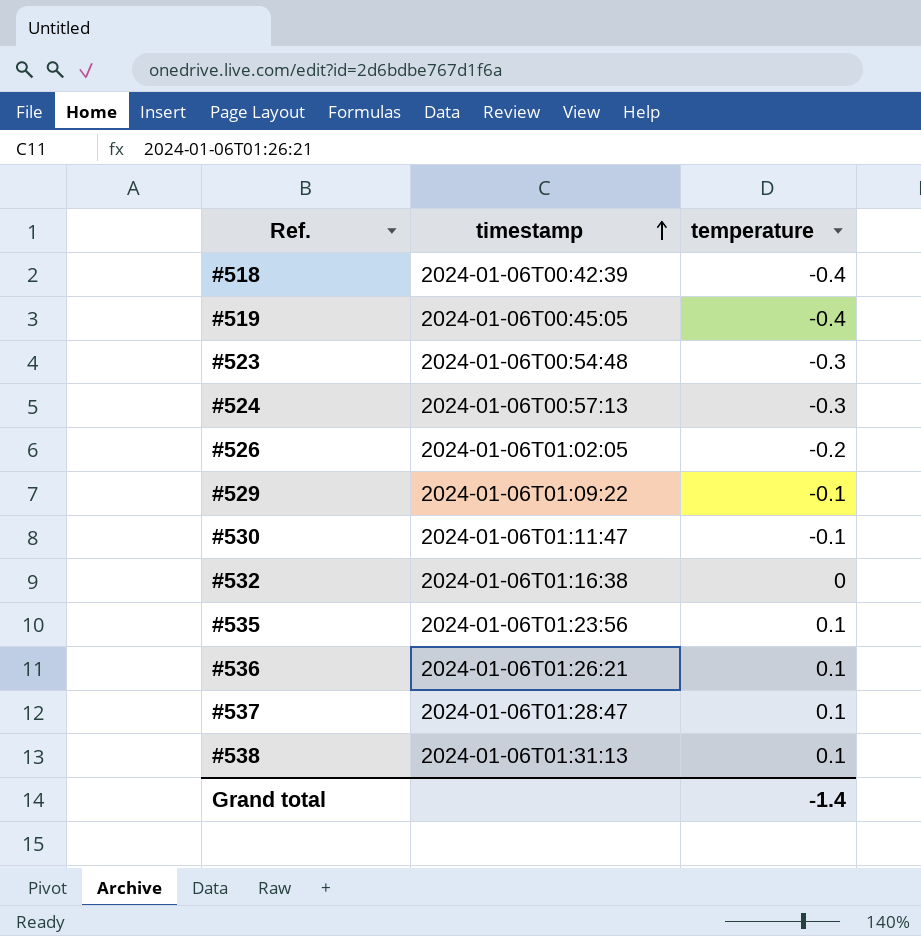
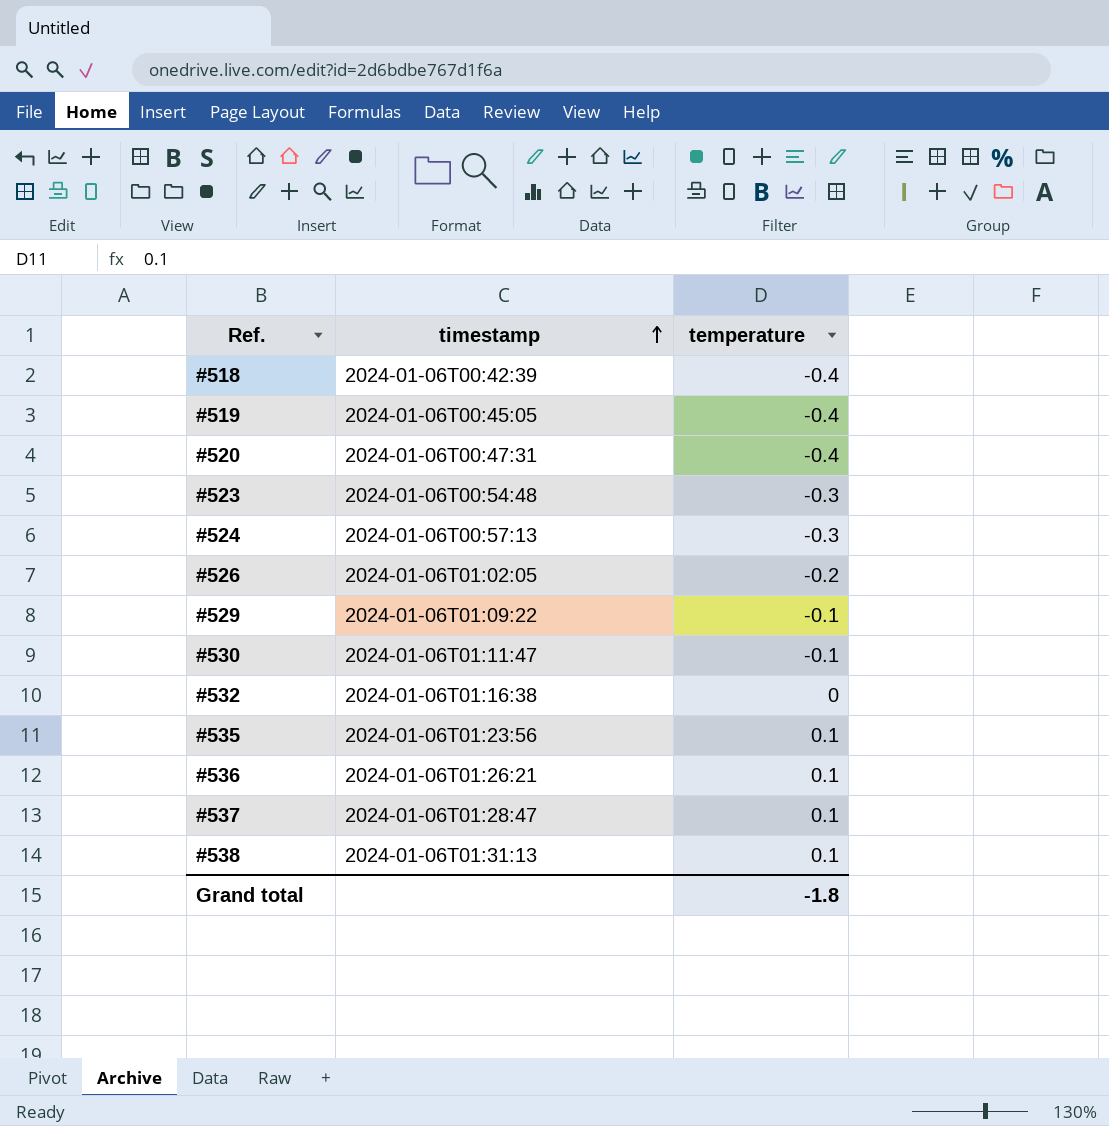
row #520: none -> 2024-01-06T00:47:31 | -0.4
Grand total | temperature: -1.4 -> -1.8

